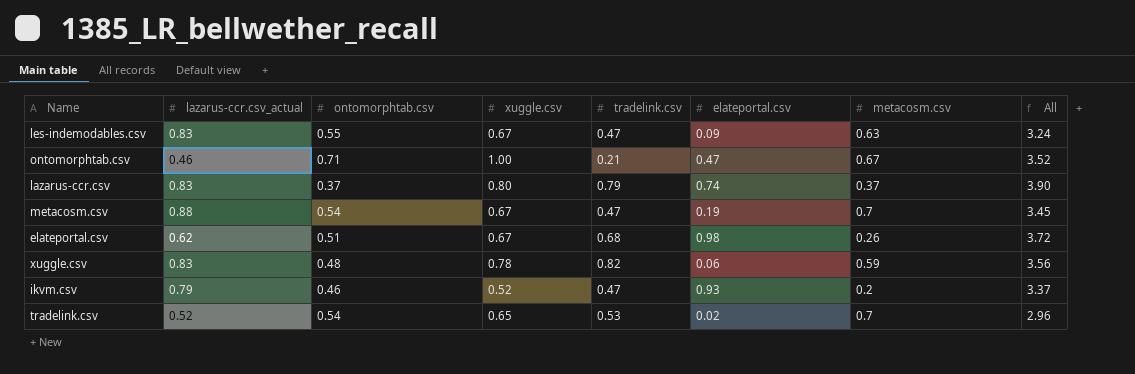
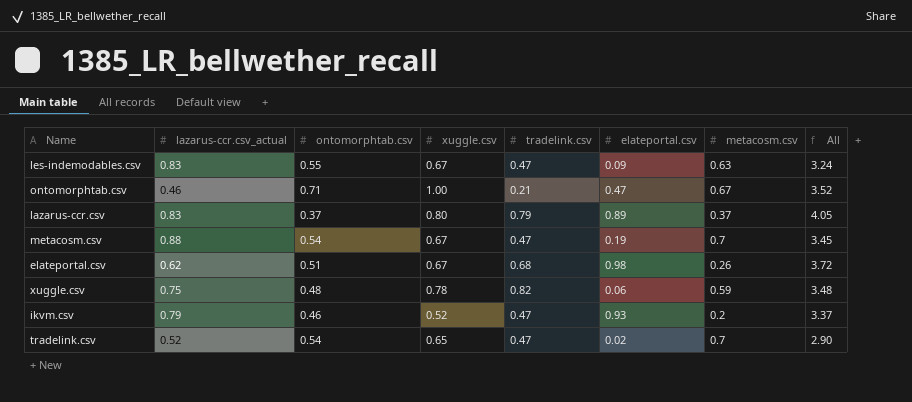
lazarus-ccr.csv | elateportal.csv: 0.74 -> 0.89
lazarus-ccr.csv | All: 3.90 -> 4.05
xuggle.csv | lazarus-ccr.csv_actual: 0.83 -> 0.75
xuggle.csv | All: 3.56 -> 3.48
tradelink.csv | tradelink.csv: 0.53 -> 0.47
tradelink.csv | All: 2.96 -> 2.90

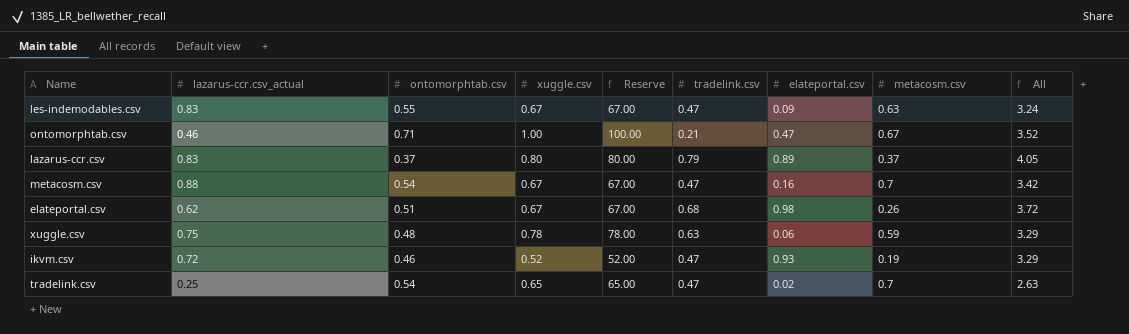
column Reserve | formula: none -> [xuggle.csv] * 100
metacosm.csv | elateportal.csv: 0.19 -> 0.16
metacosm.csv | All: 3.45 -> 3.42
xuggle.csv | tradelink.csv: 0.82 -> 0.63
xuggle.csv | All: 3.48 -> 3.29
ikvm.csv | lazarus-ccr.csv_actual: 0.79 -> 0.72
ikvm.csv | metacosm.csv: 0.2 -> 0.19
ikvm.csv | All: 3.37 -> 3.29
tradelink.csv | lazarus-ccr.csv_actual: 0.52 -> 0.25
tradelink.csv | All: 2.90 -> 2.63

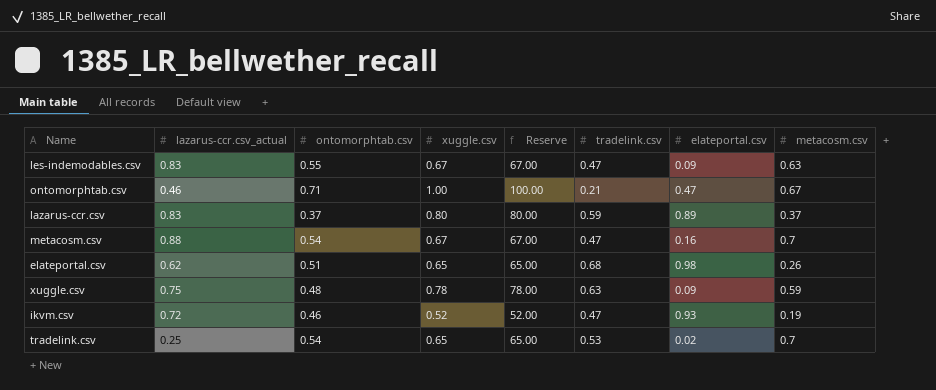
column All | formula: [lazarus-ccr.csv_actual] + [ontomorphtab.csv] + [xuggle.csv] + [tradelink.csv] + [elateportal.csv] + [metacosm.csv] -> none
lazarus-ccr.csv | tradelink.csv: 0.79 -> 0.59
elateportal.csv | xuggle.csv: 0.67 -> 0.65
elateportal.csv | Reserve: 67.00 -> 65.00
xuggle.csv | elateportal.csv: 0.06 -> 0.09
tradelink.csv | tradelink.csv: 0.47 -> 0.53

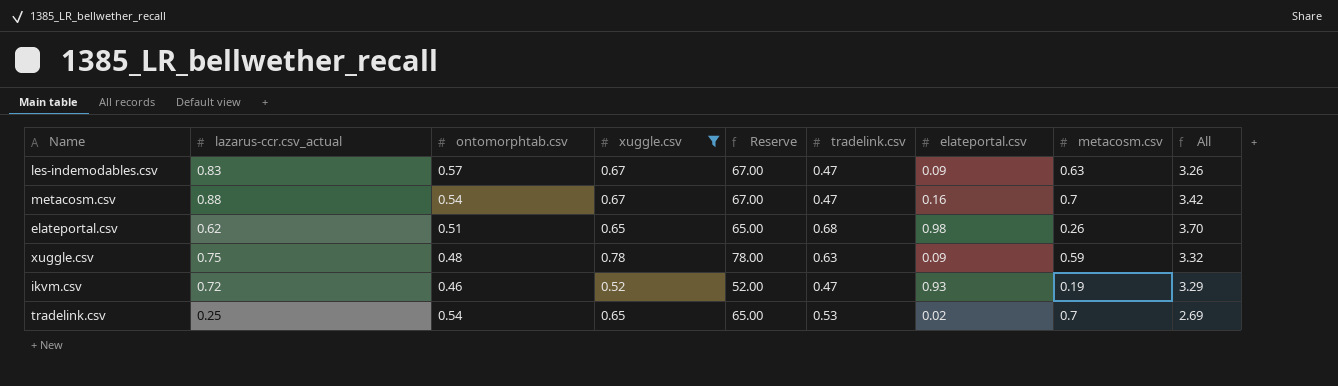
filter: none -> xuggle.csv <= 0.78
column All | formula: none -> [lazarus-ccr.csv_actual] + [ontomorphtab.csv] + [xuggle.csv] + [tradelink.csv] + [elateportal.csv] + [metacosm.csv]
les-indemodables.csv | ontomorphtab.csv: 0.55 -> 0.57

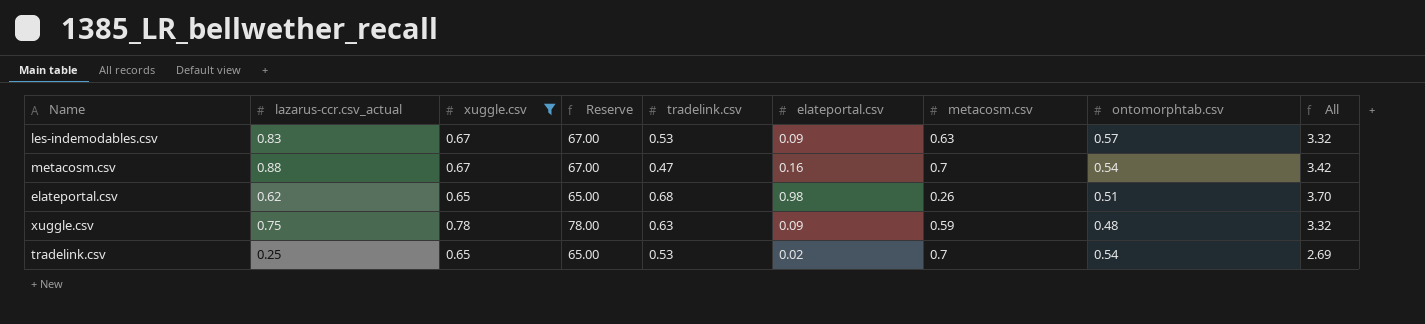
column ontomorphtab.csv | position: 3 -> 8
row ikvm.csv: 0.72 | 0.46 | 0.52 | 52.00 | 0.47 | 0.93 | 0.19 | 3.29 -> none
les-indemodables.csv | tradelink.csv: 0.47 -> 0.53
les-indemodables.csv | All: 3.26 -> 3.32

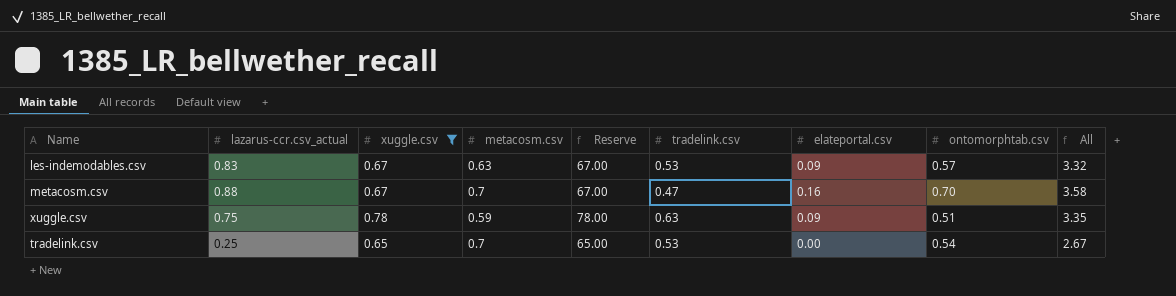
column metacosm.csv | position: 7 -> 4
row elateportal.csv: 0.62 | 0.65 | 65.00 | 0.68 | 0.98 | 0.26 | 0.51 | 3.70 -> none
metacosm.csv | ontomorphtab.csv: 0.54 -> 0.70
metacosm.csv | All: 3.42 -> 3.58
xuggle.csv | ontomorphtab.csv: 0.48 -> 0.51
xuggle.csv | All: 3.32 -> 3.35
tradelink.csv | elateportal.csv: 0.02 -> 0.00
tradelink.csv | All: 2.69 -> 2.67

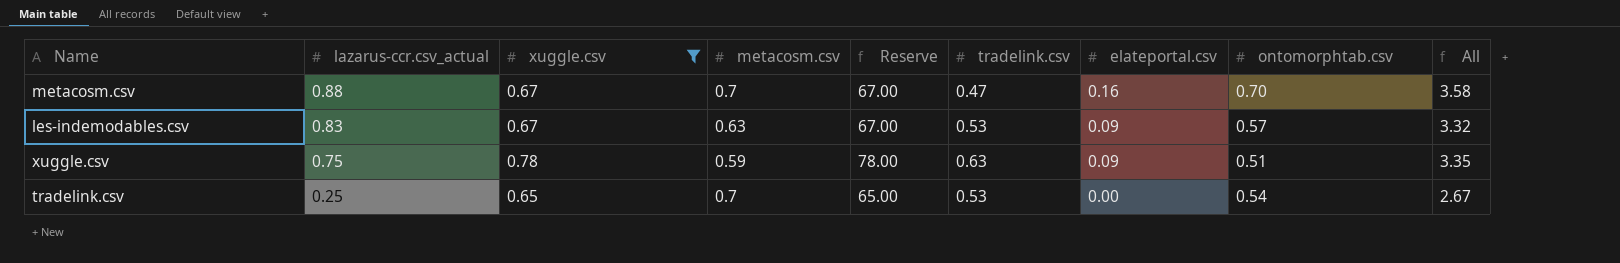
row order: none -> lazarus-ccr.csv_actual descending

